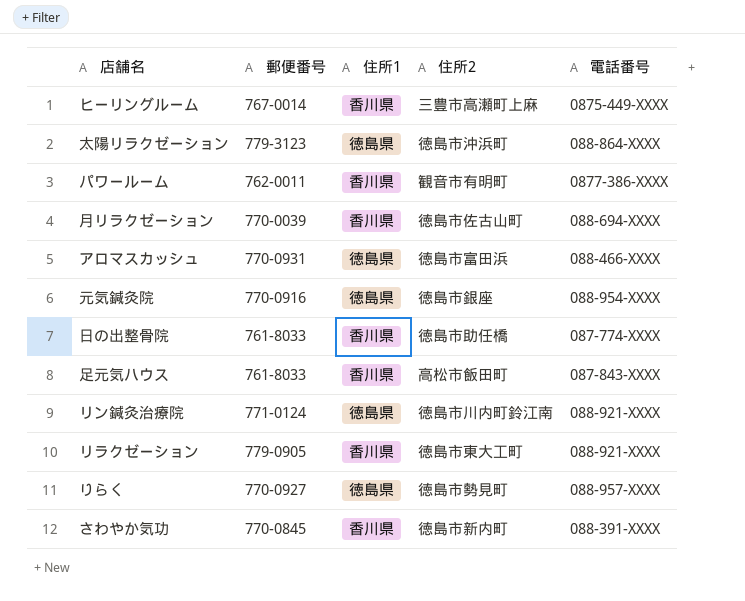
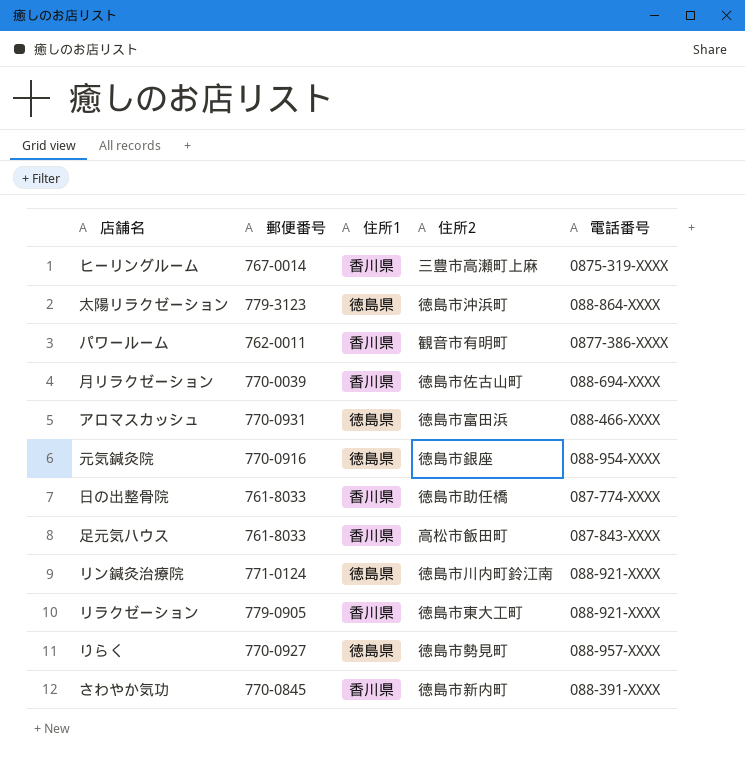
ヒーリングルーム | 電話番号: 0875-449-XXXX -> 0875-319-XXXX

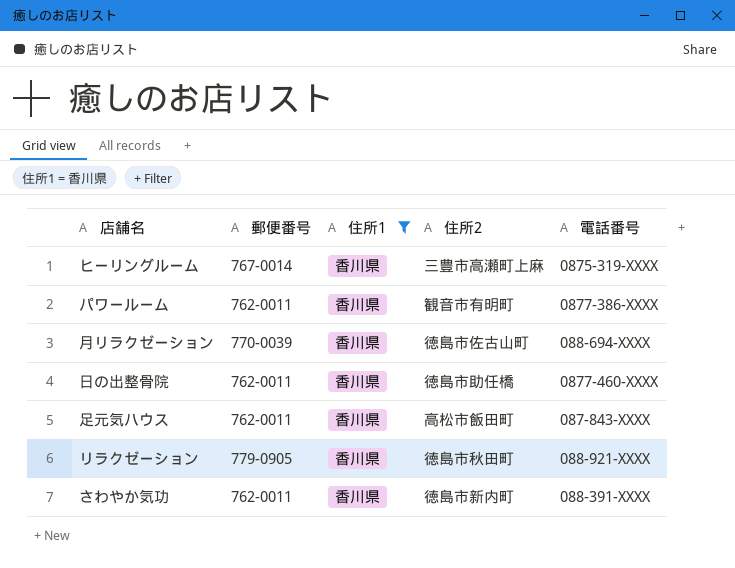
filter: none -> 住所1 = 香川県
日の出整骨院 | 郵便番号: 761-8033 -> 762-0011
日の出整骨院 | 電話番号: 087-774-XXXX -> 0877-460-XXXX
足元気ハウス | 郵便番号: 761-8033 -> 762-0011
リラクゼーション | 住所2: 徳島市東大工町 -> 徳島市秋田町
さわやか気功 | 郵便番号: 770-0845 -> 762-0011

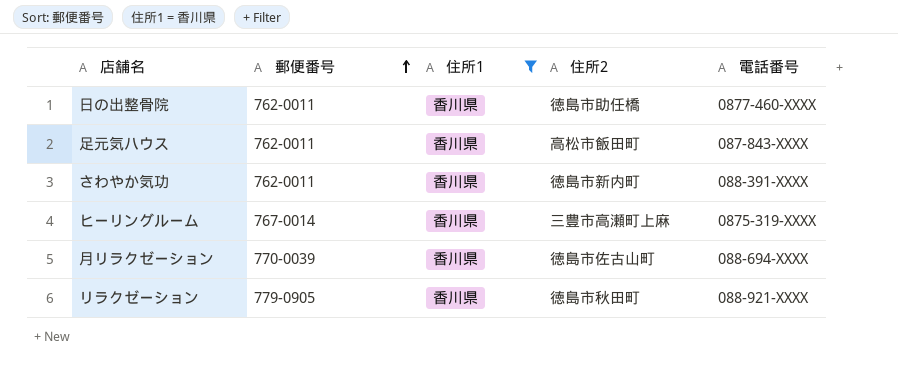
row order: none -> 郵便番号 ascending
row パワールーム: 762-0011 | 香川県 | 観音市有明町 | 0877-386-XXXX -> none

